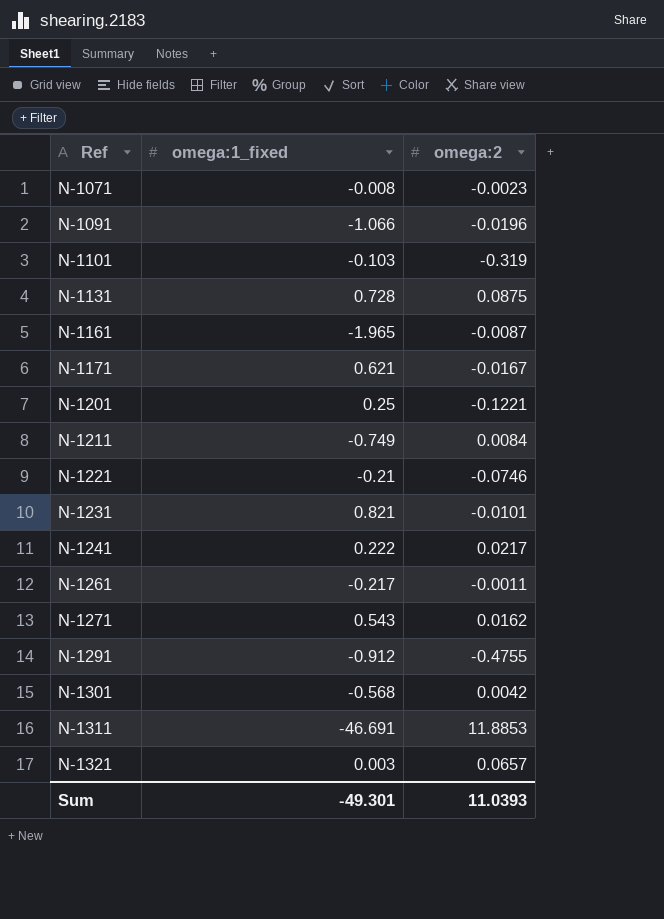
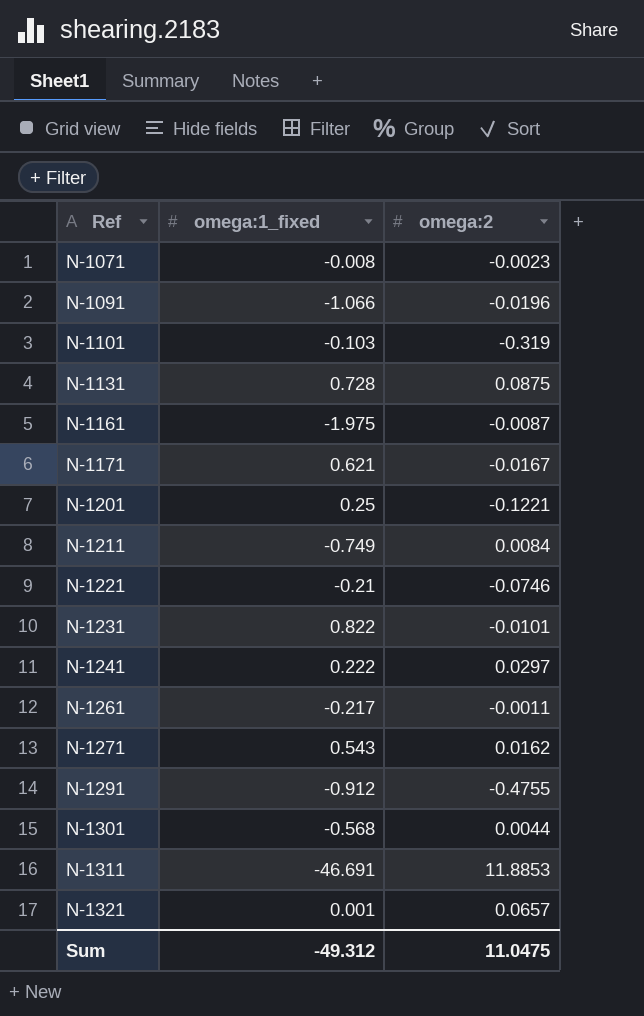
N-1161 | omega:1_fixed: -1.965 -> -1.975
N-1231 | omega:1_fixed: 0.821 -> 0.822
N-1241 | omega:2: 0.0217 -> 0.0297
N-1301 | omega:2: 0.0042 -> 0.0044
N-1321 | omega:1_fixed: 0.003 -> 0.001
Sum | omega:1_fixed: -49.301 -> -49.312
Sum | omega:2: 11.0393 -> 11.0475

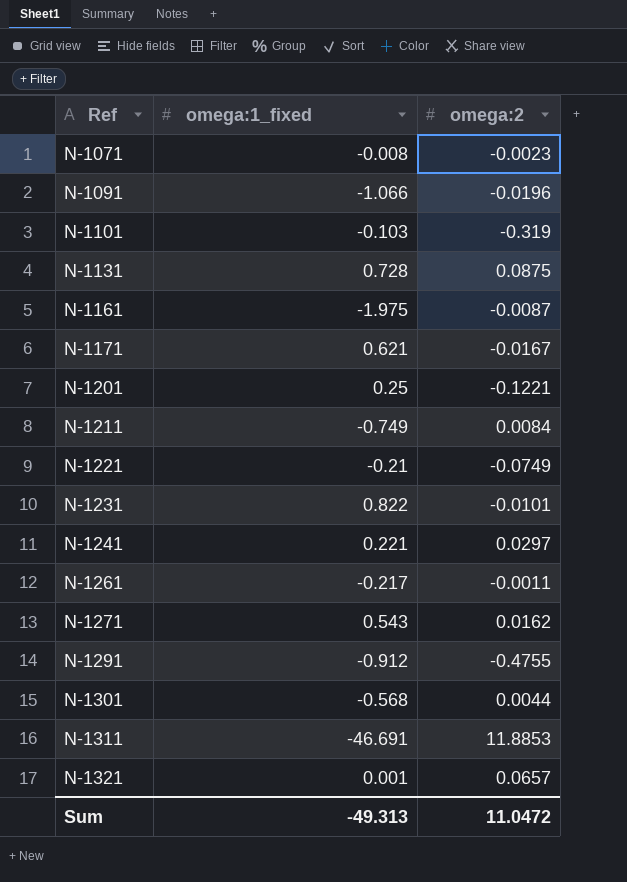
N-1221 | omega:2: -0.0746 -> -0.0749
N-1241 | omega:1_fixed: 0.222 -> 0.221
Sum | omega:1_fixed: -49.312 -> -49.313
Sum | omega:2: 11.0475 -> 11.0472

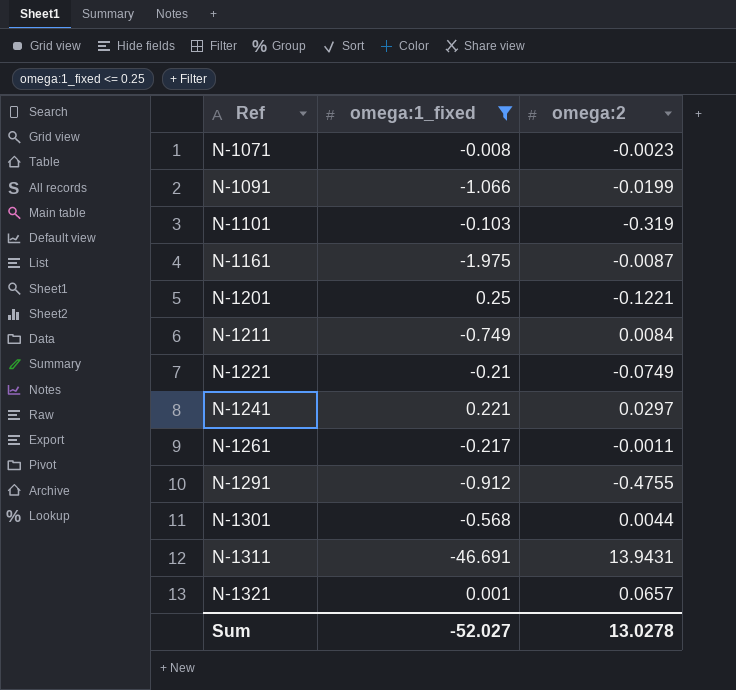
filter: none -> omega:1_fixed <= 0.25
N-1091 | omega:2: -0.0196 -> -0.0199
N-1311 | omega:2: 11.8853 -> 13.9431
Sum | omega:1_fixed: -49.313 -> -52.027
Sum | omega:2: 11.0472 -> 13.0278

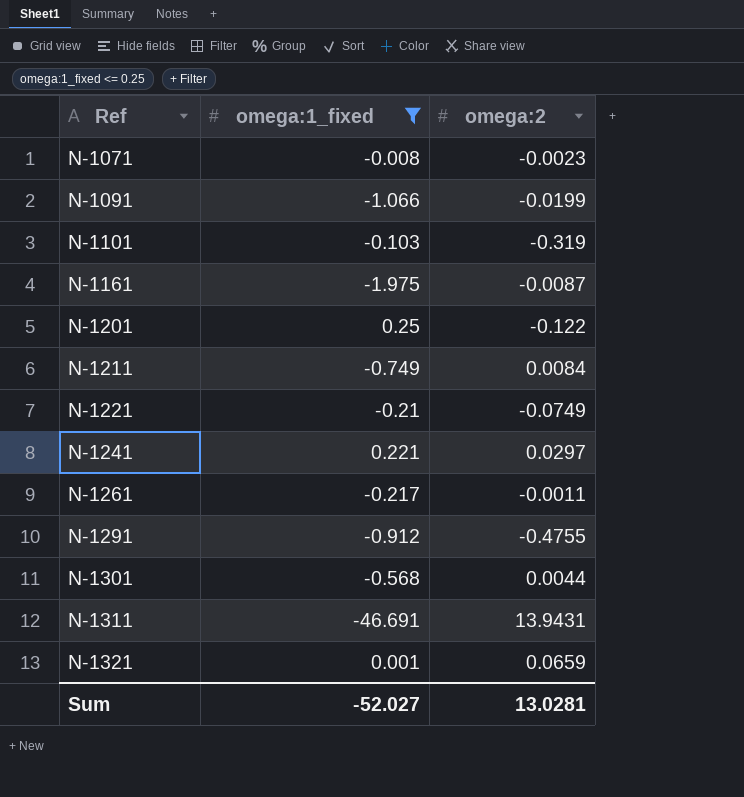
N-1201 | omega:2: -0.1221 -> -0.122
N-1321 | omega:2: 0.0657 -> 0.0659
Sum | omega:2: 13.0278 -> 13.0281

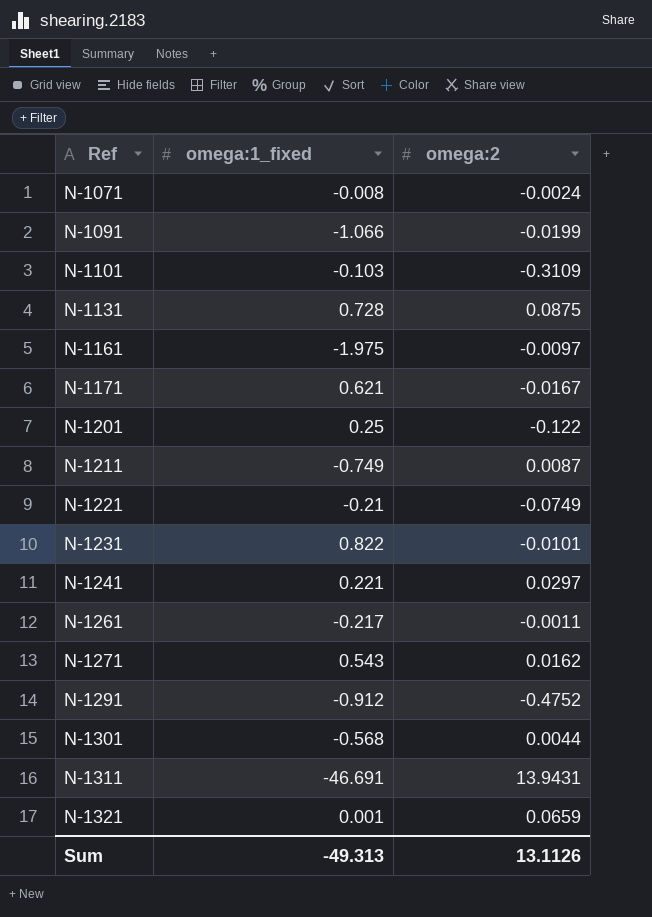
filter: omega:1_fixed <= 0.25 -> none
N-1071 | omega:2: -0.0023 -> -0.0024
N-1101 | omega:2: -0.319 -> -0.3109
N-1161 | omega:2: -0.0087 -> -0.0097
N-1211 | omega:2: 0.0084 -> 0.0087
N-1291 | omega:2: -0.4755 -> -0.4752
Sum | omega:1_fixed: -52.027 -> -49.313
Sum | omega:2: 13.0281 -> 13.1126

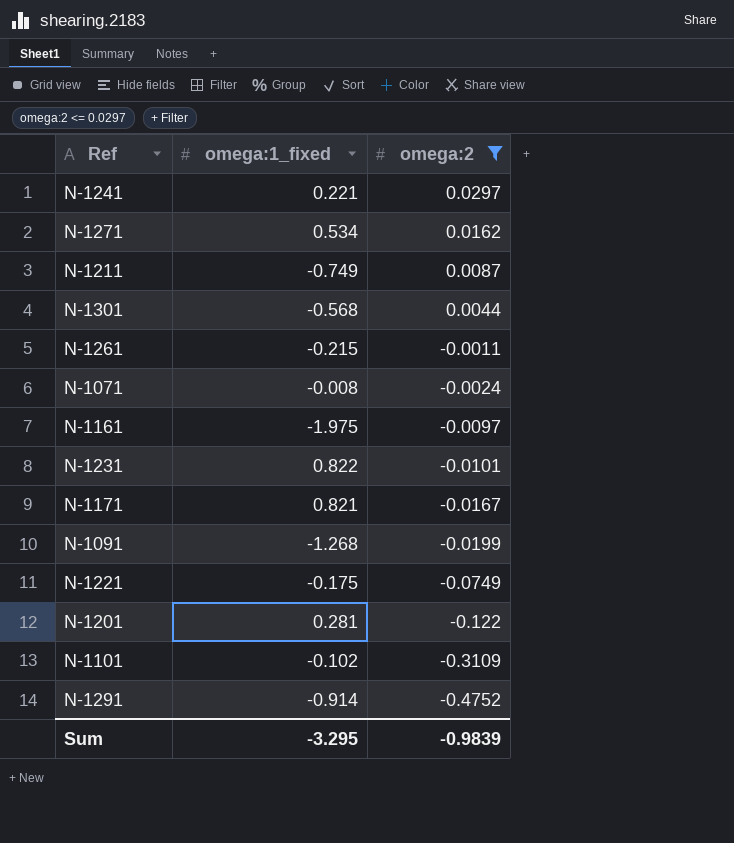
filter: none -> omega:2 <= 0.0297
row order: Ref ascending -> omega:2 descending
N-1271 | omega:1_fixed: 0.543 -> 0.534
N-1261 | omega:1_fixed: -0.217 -> -0.215
N-1171 | omega:1_fixed: 0.621 -> 0.821
N-1091 | omega:1_fixed: -1.066 -> -1.268
N-1221 | omega:1_fixed: -0.21 -> -0.175
N-1201 | omega:1_fixed: 0.25 -> 0.281
N-1101 | omega:1_fixed: -0.103 -> -0.102
N-1291 | omega:1_fixed: -0.912 -> -0.914
Sum | omega:1_fixed: -49.313 -> -3.295
Sum | omega:2: 13.1126 -> -0.9839

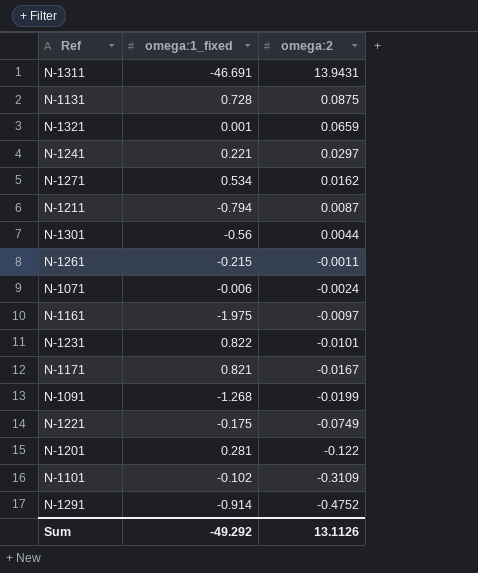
filter: omega:2 <= 0.0297 -> none
N-1211 | omega:1_fixed: -0.749 -> -0.794
N-1301 | omega:1_fixed: -0.568 -> -0.56
N-1071 | omega:1_fixed: -0.008 -> -0.006
Sum | omega:1_fixed: -3.295 -> -49.292
Sum | omega:2: -0.9839 -> 13.1126

